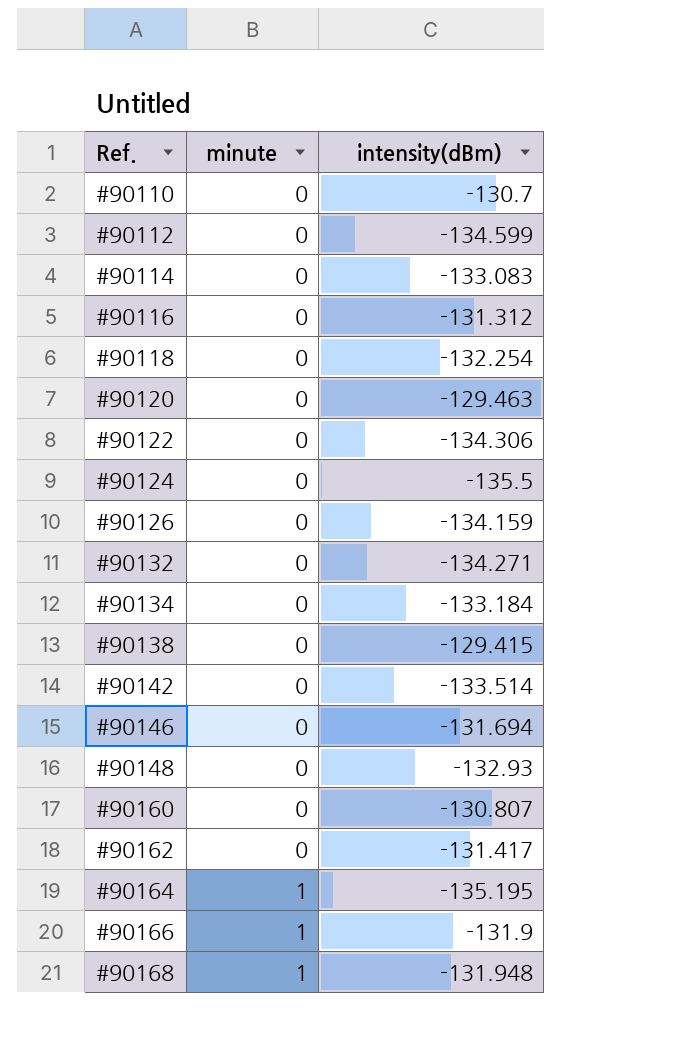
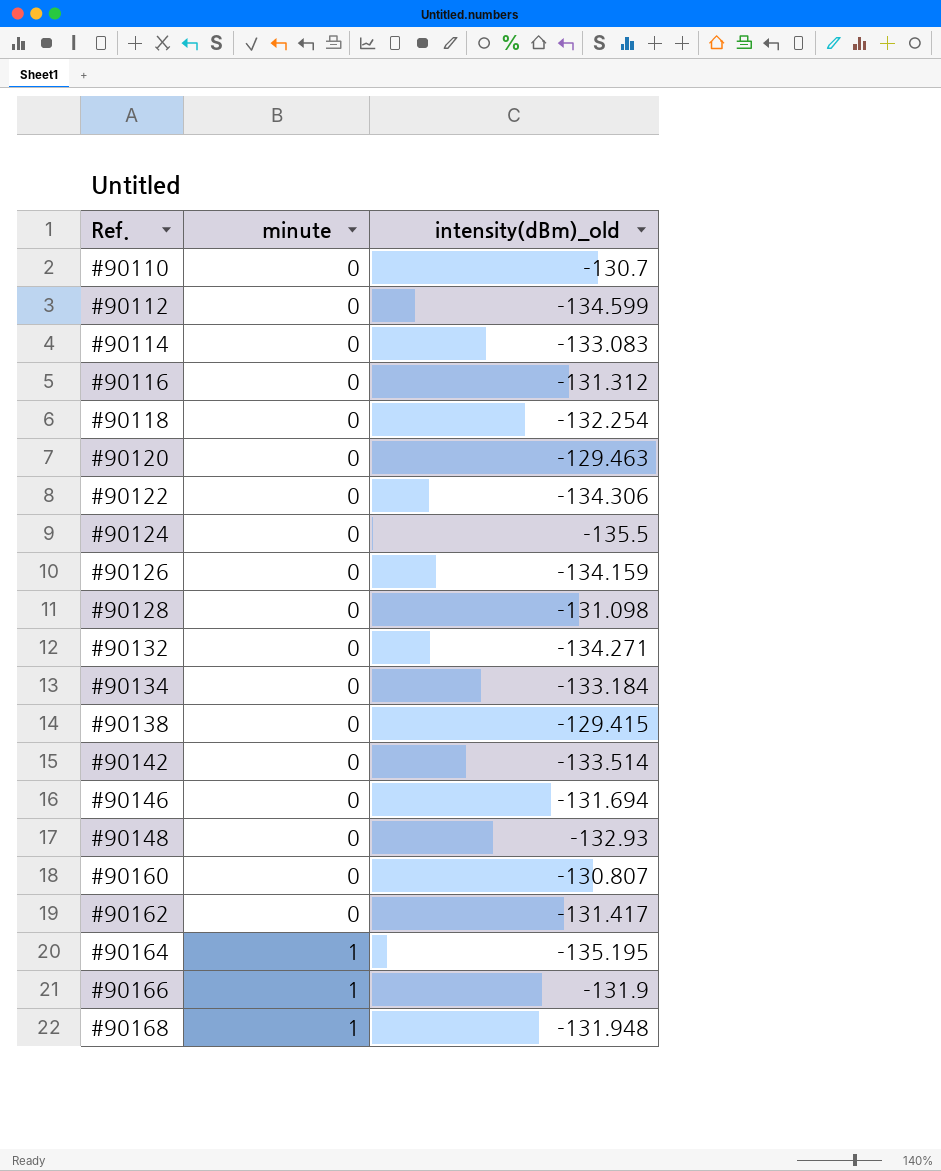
column name: intensity(dBm) -> intensity(dBm)_old
row #90128: none -> 0 | -131.098

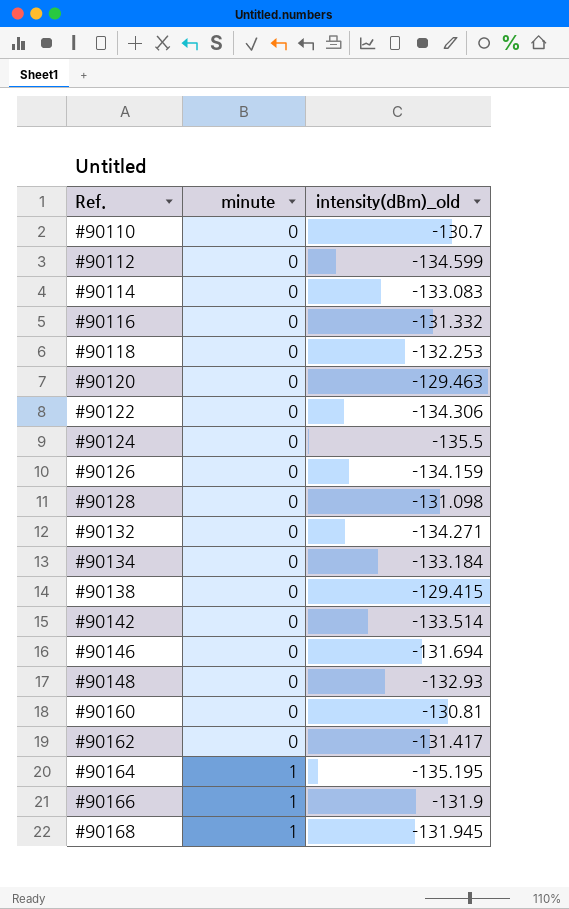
#90116 | intensity(dBm)_old: -131.312 -> -131.332
#90118 | intensity(dBm)_old: -132.254 -> -132.253
#90160 | intensity(dBm)_old: -130.807 -> -130.81
#90168 | intensity(dBm)_old: -131.948 -> -131.945

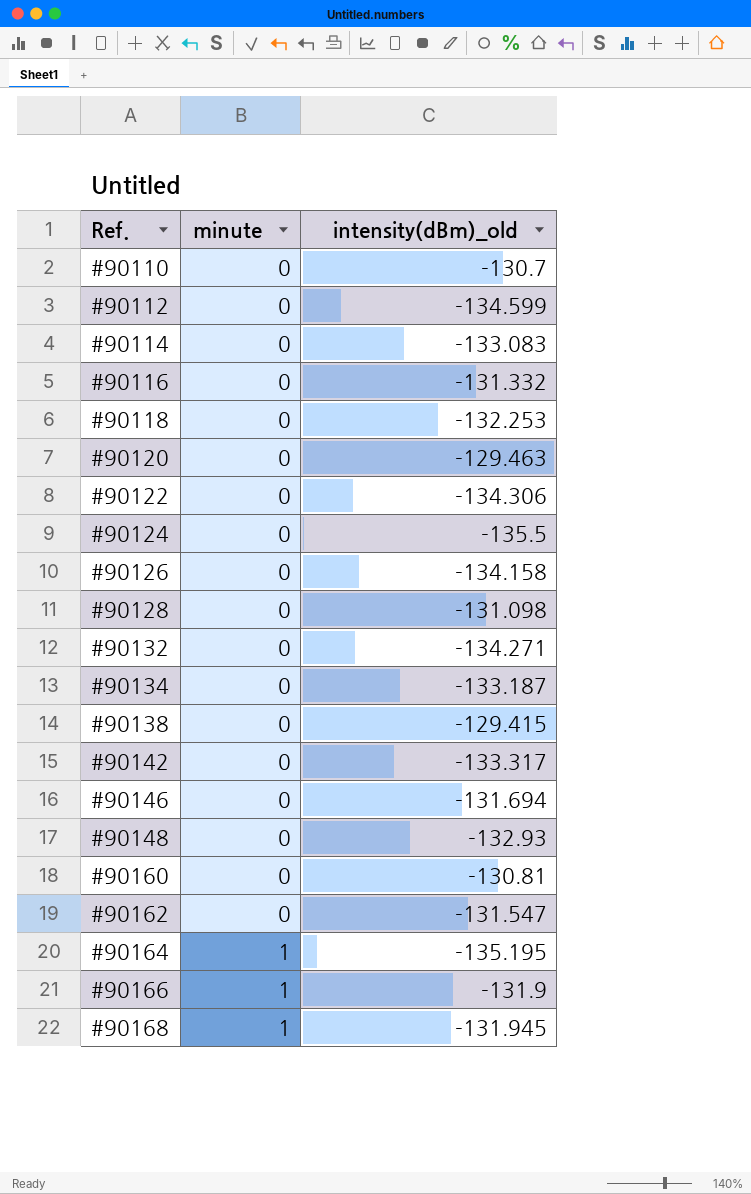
#90126 | intensity(dBm)_old: -134.159 -> -134.158
#90134 | intensity(dBm)_old: -133.184 -> -133.187
#90142 | intensity(dBm)_old: -133.514 -> -133.317
#90162 | intensity(dBm)_old: -131.417 -> -131.547

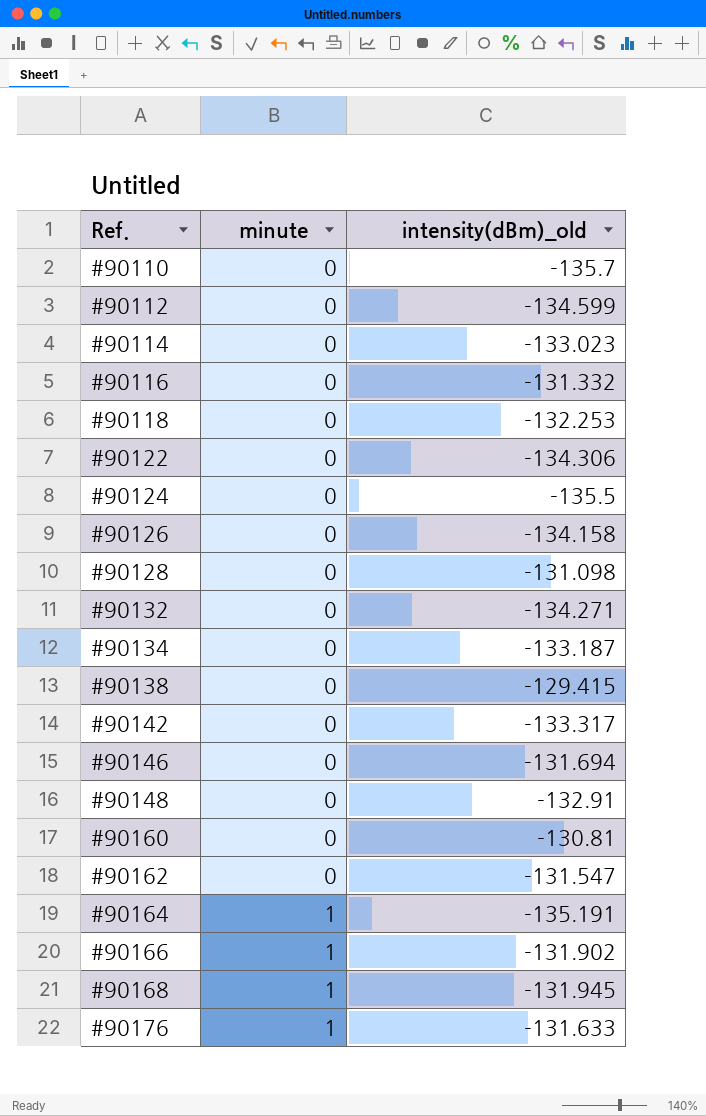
row #90120: 0 | -129.463 -> none
#90110 | intensity(dBm)_old: -130.7 -> -135.7
#90114 | intensity(dBm)_old: -133.083 -> -133.023
#90148 | intensity(dBm)_old: -132.93 -> -132.91
#90164 | intensity(dBm)_old: -135.195 -> -135.191
#90166 | intensity(dBm)_old: -131.9 -> -131.902
row #90176: none -> 1 | -131.633

